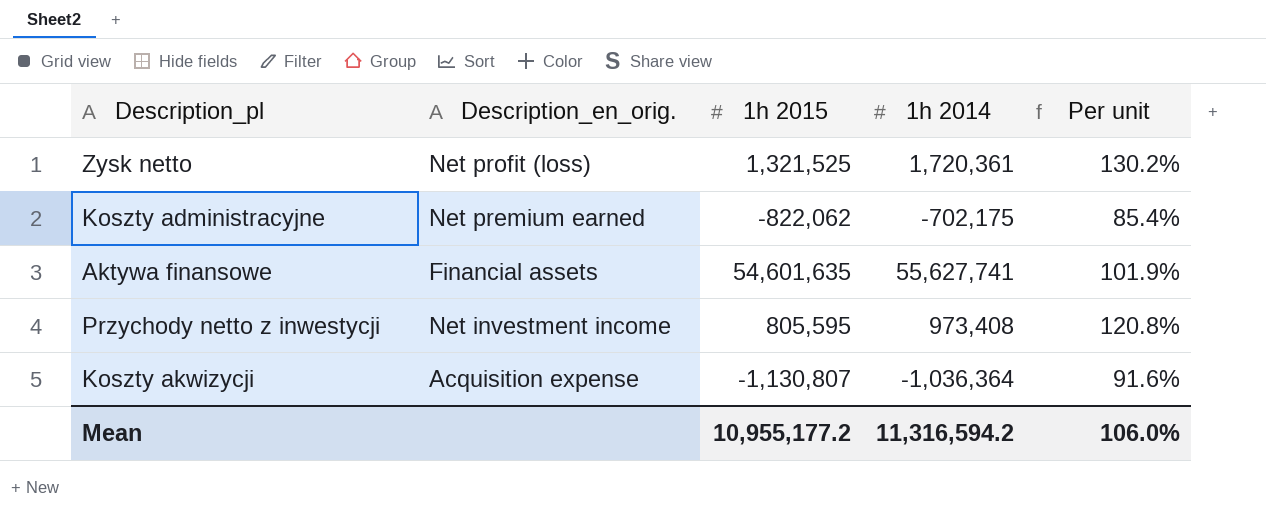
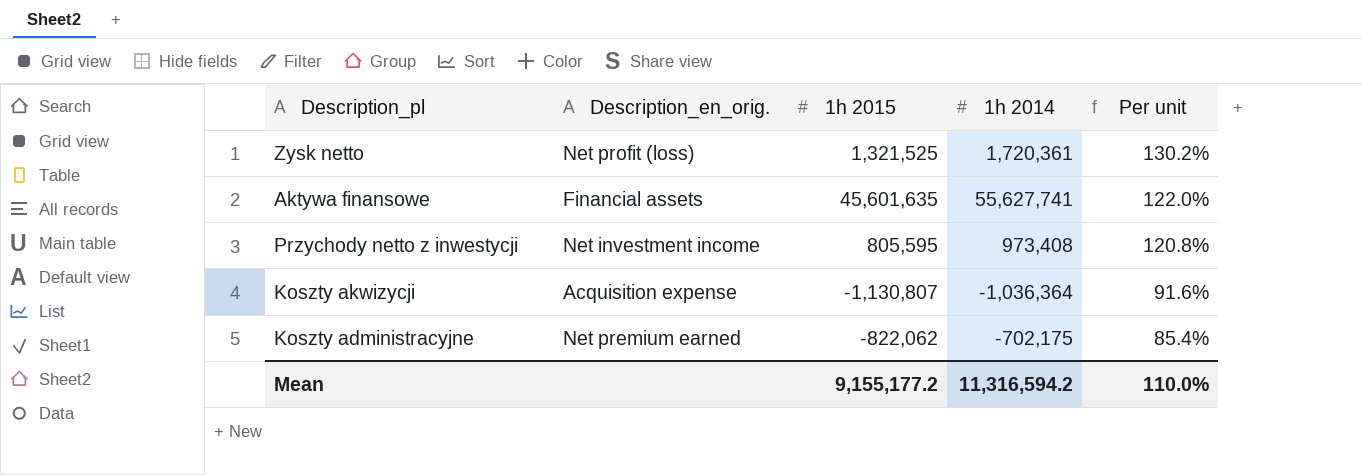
row order: none -> Per unit descending
Aktywa finansowe | 1h 2015: 54,601,635 -> 45,601,635
Aktywa finansowe | Per unit: 101.9% -> 122.0%
Mean | 1h 2015: 10,955,177.2 -> 9,155,177.2
Mean | Per unit: 106.0% -> 110.0%

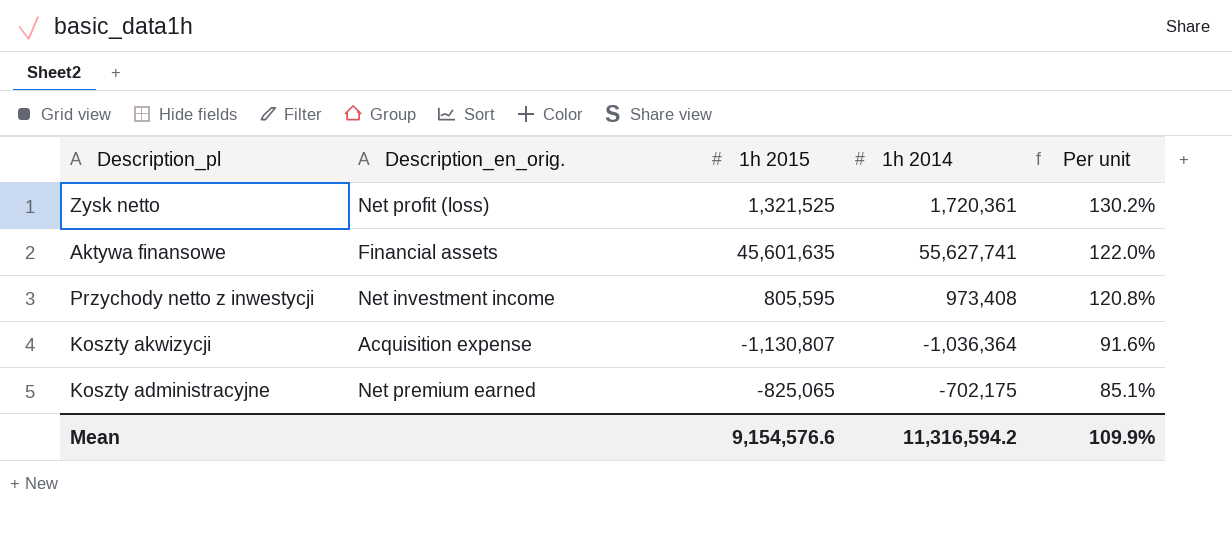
Koszty administracyjne | 1h 2015: -822,062 -> -825,065
Koszty administracyjne | Per unit: 85.4% -> 85.1%
Mean | 1h 2015: 9,155,177.2 -> 9,154,576.6
Mean | Per unit: 110.0% -> 109.9%

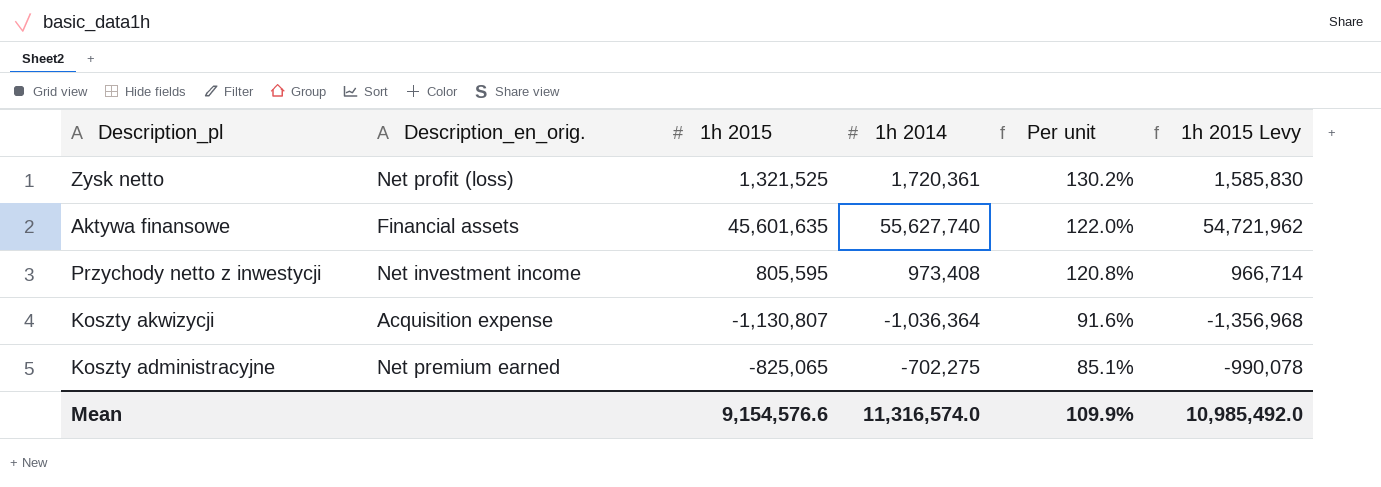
column 1h 2015 Levy | formula: none -> [1h 2015] * 1.2
Aktywa finansowe | 1h 2014: 55,627,741 -> 55,627,740
Koszty administracyjne | 1h 2014: -702,175 -> -702,275
Mean | 1h 2014: 11,316,594.2 -> 11,316,574.0

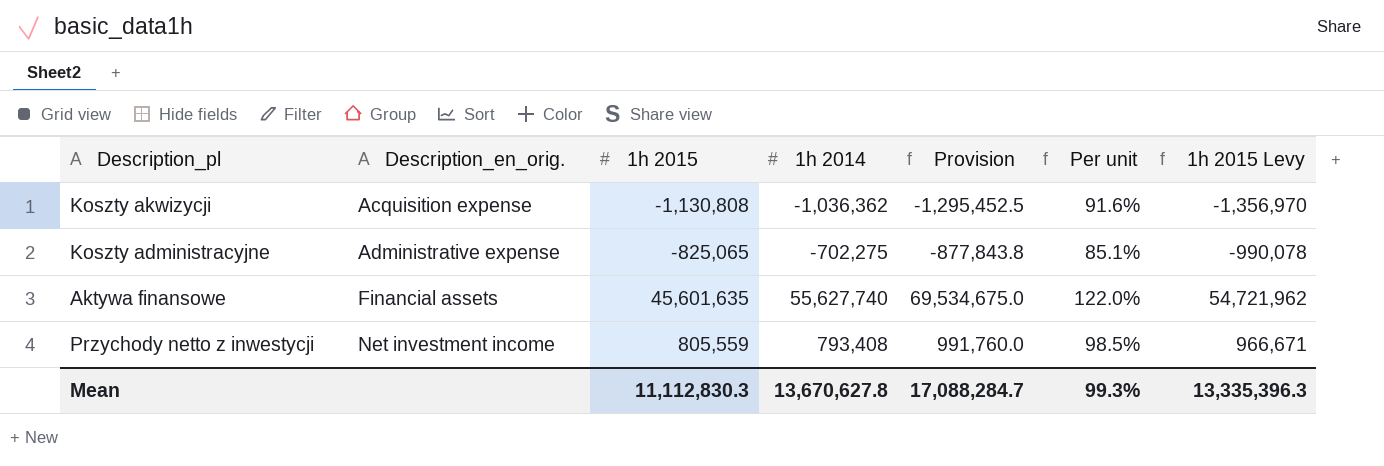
row order: Per unit descending -> Description_en_orig. ascending
column Provision | formula: none -> [1h 2014] * 1.25
row Zysk netto: Net profit (loss) | 1,321,525 | 1,720,361 | 130.2% | 1,585,830 -> none
Koszty akwizycji | 1h 2015: -1,130,807 -> -1,130,808
Koszty akwizycji | 1h 2014: -1,036,364 -> -1,036,362
Koszty akwizycji | 1h 2015 Levy: -1,356,968 -> -1,356,970
Koszty administracyjne | Description_en_orig.: Net premium earned -> Administrative expense
Przychody netto z inwestycji | 1h 2015: 805,595 -> 805,559
Przychody netto z inwestycji | 1h 2014: 973,408 -> 793,408
Przychody netto z inwestycji | Per unit: 120.8% -> 98.5%
Przychody netto z inwestycji | 1h 2015 Levy: 966,714 -> 966,671
Mean | 1h 2015: 9,154,576.6 -> 11,112,830.3
Mean | 1h 2014: 11,316,574.0 -> 13,670,627.8
Mean | Per unit: 109.9% -> 99.3%
Mean | 1h 2015 Levy: 10,985,492.0 -> 13,335,396.3

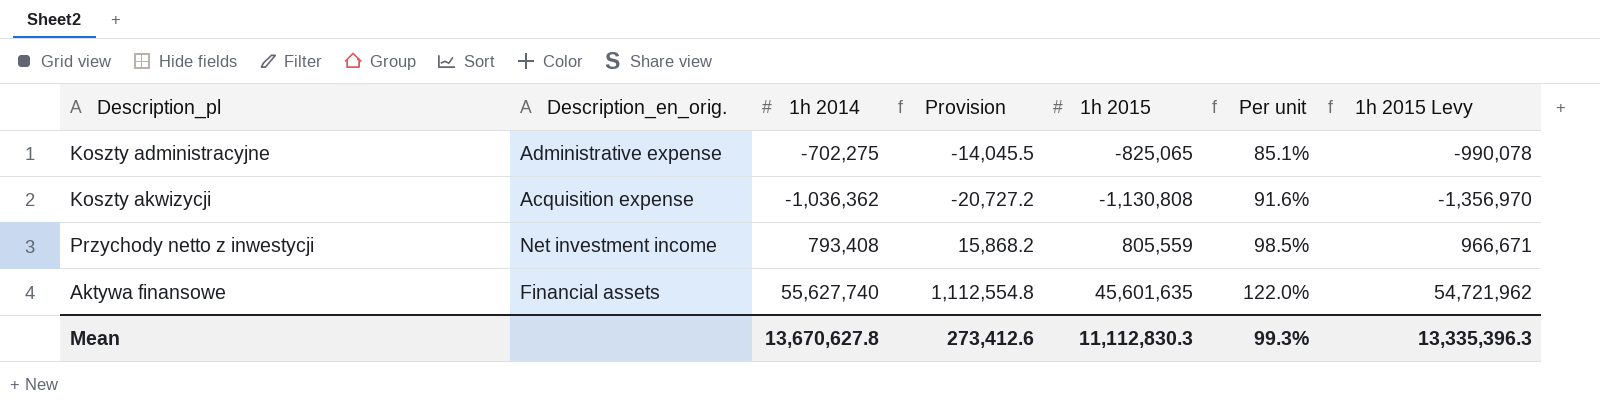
row order: Description_en_orig. ascending -> Per unit ascending
column Provision | formula: [1h 2014] * 1.25 -> [1h 2014] * 0.02
column 1h 2015 | position: 3 -> 5
Mean | Provision: 17,088,284.7 -> 273,412.6

